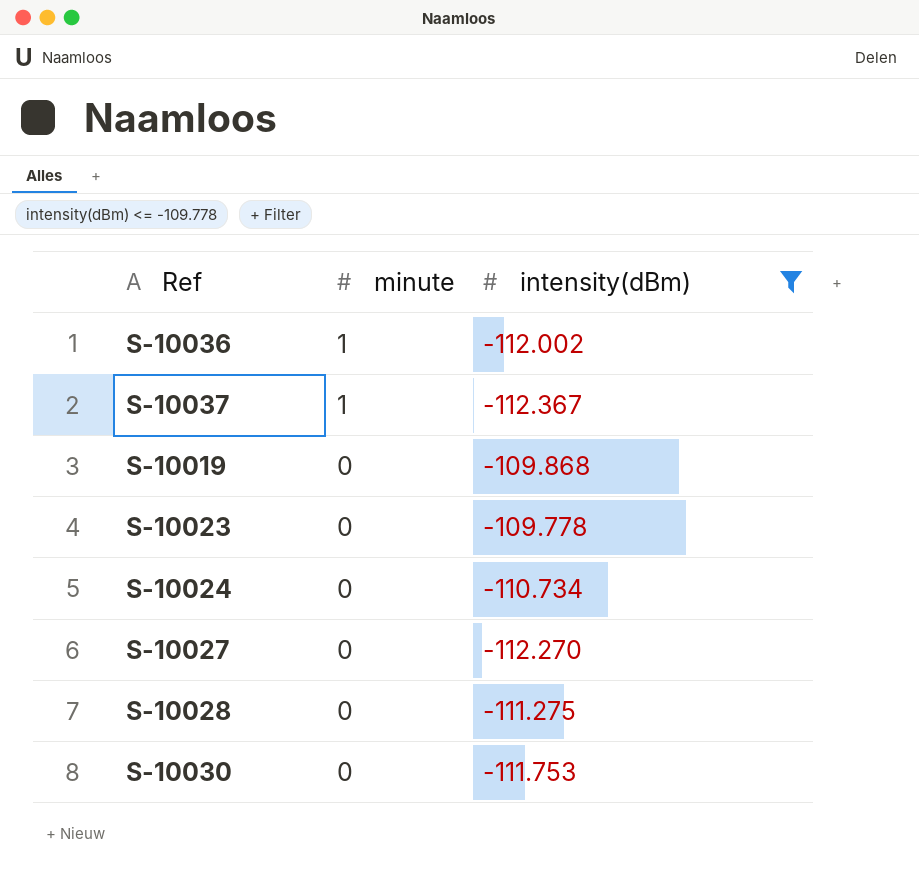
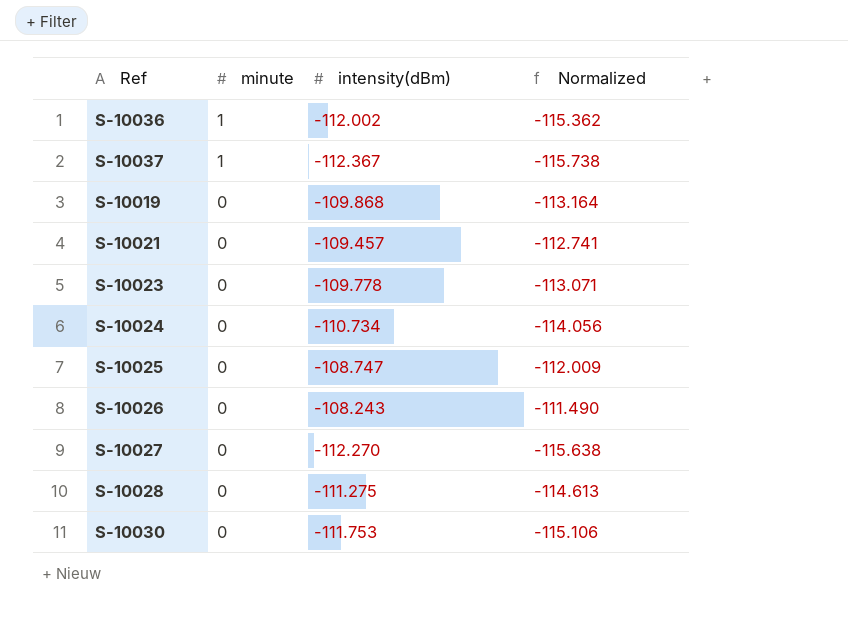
filter: intensity(dBm) <= -109.778 -> none
column Normalized | formula: none -> [intensity(dBm)] * 1.03

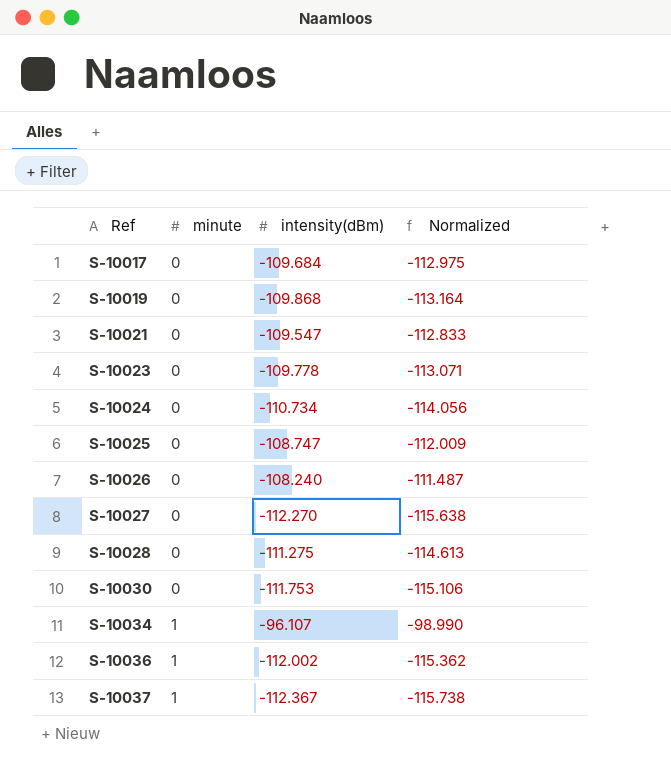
row order: minute descending -> Ref ascending
row S-10017: none -> 0 | -109.684 | -112.975
S-10021 | intensity(dBm): -109.457 -> -109.547
S-10021 | Normalized: -112.741 -> -112.833
S-10026 | intensity(dBm): -108.243 -> -108.240
S-10026 | Normalized: -111.490 -> -111.487
row S-10034: none -> 1 | -96.107 | -98.990

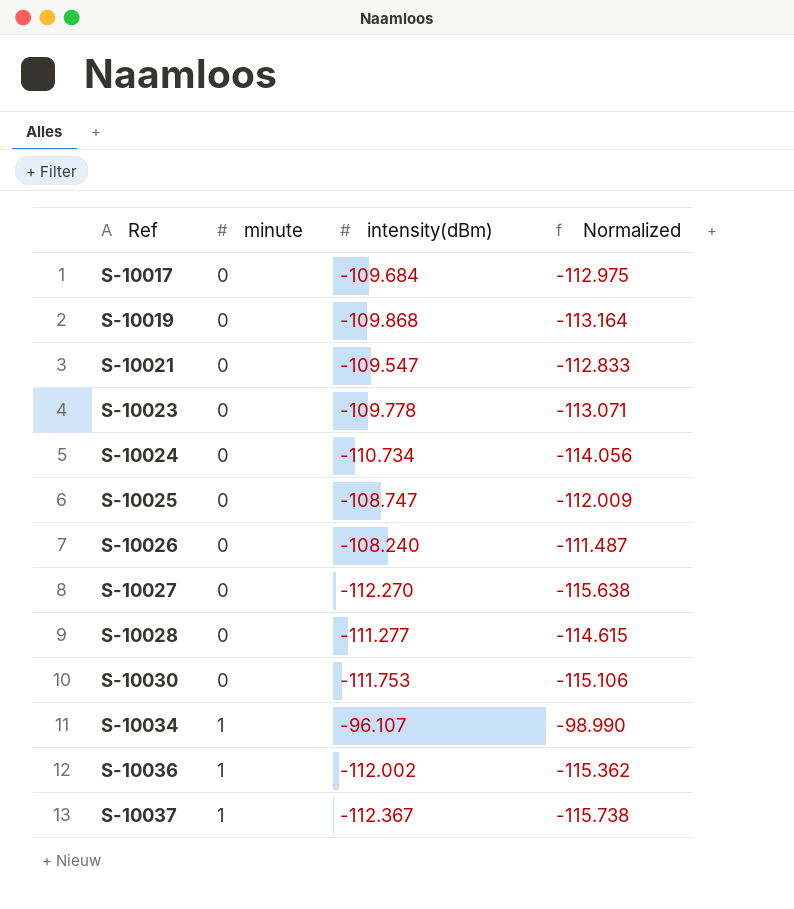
S-10028 | intensity(dBm): -111.275 -> -111.277
S-10028 | Normalized: -114.613 -> -114.615

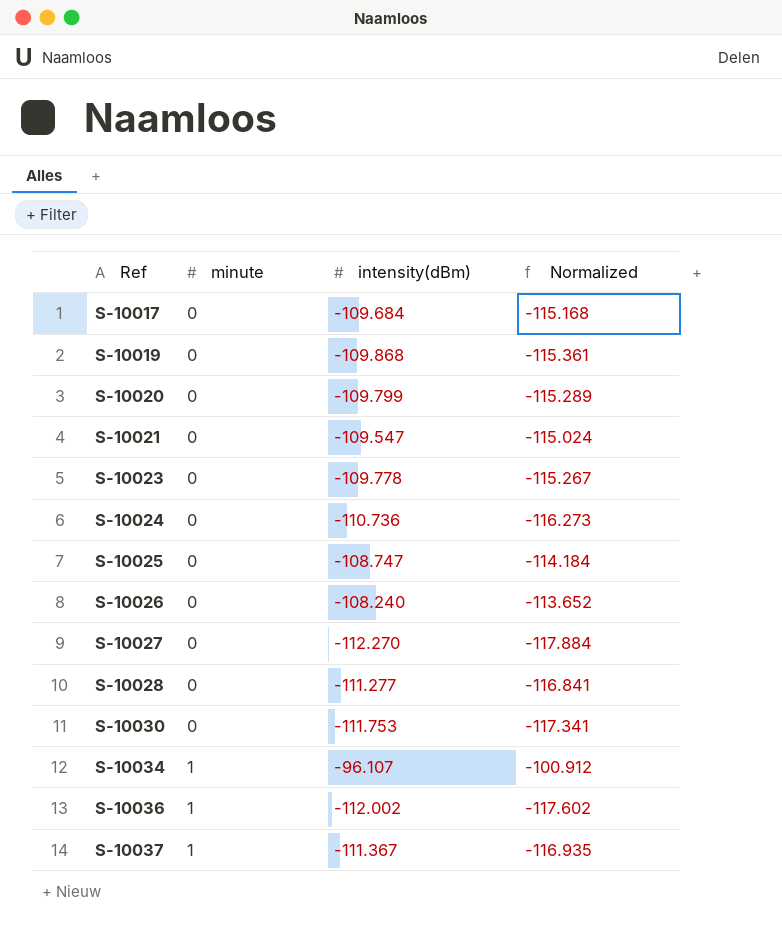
column Normalized | formula: [intensity(dBm)] * 1.03 -> [intensity(dBm)] * 1.05
row S-10020: none -> 0 | -109.799 | -115.289
S-10024 | intensity(dBm): -110.734 -> -110.736
S-10037 | intensity(dBm): -112.367 -> -111.367

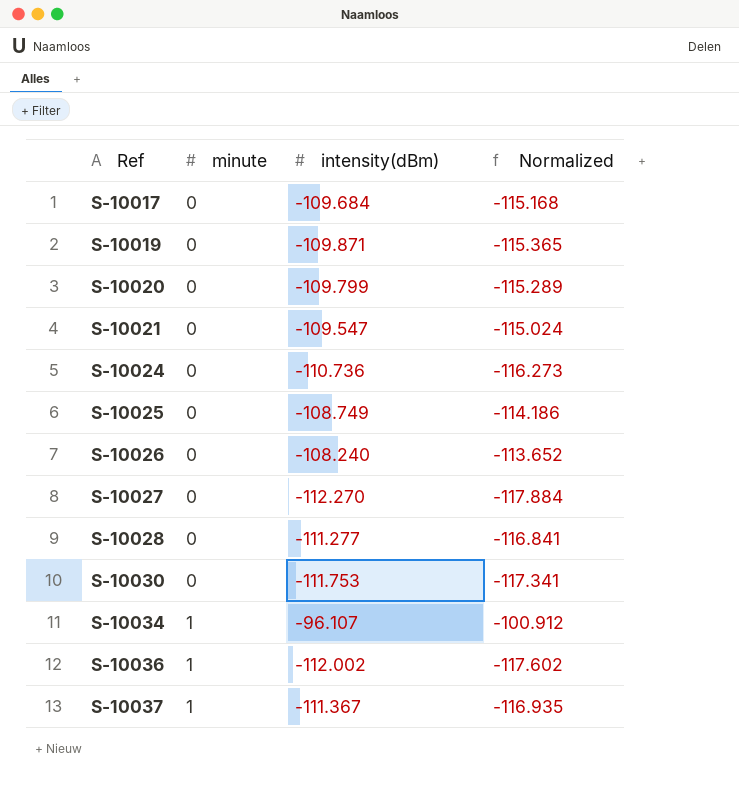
row S-10023: 0 | -109.778 | -115.267 -> none
S-10019 | intensity(dBm): -109.868 -> -109.871
S-10019 | Normalized: -115.361 -> -115.365
S-10025 | intensity(dBm): -108.747 -> -108.749
S-10025 | Normalized: -114.184 -> -114.186

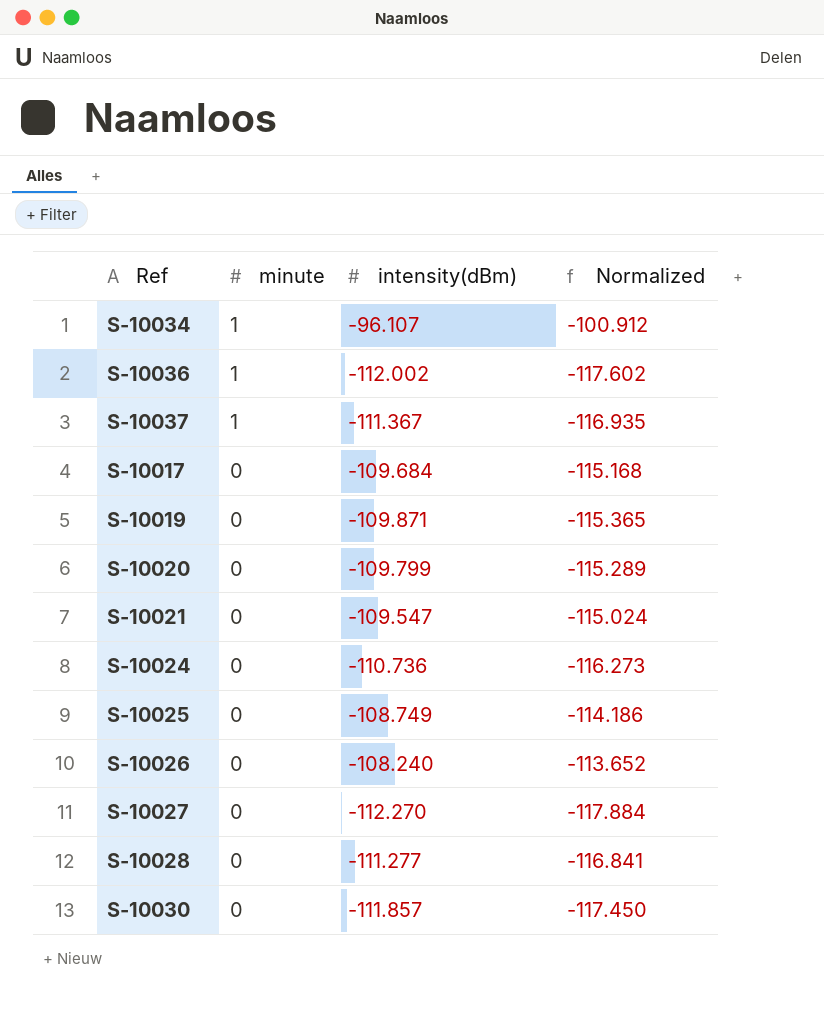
row order: Ref ascending -> minute descending
S-10030 | intensity(dBm): -111.753 -> -111.857
S-10030 | Normalized: -117.341 -> -117.450

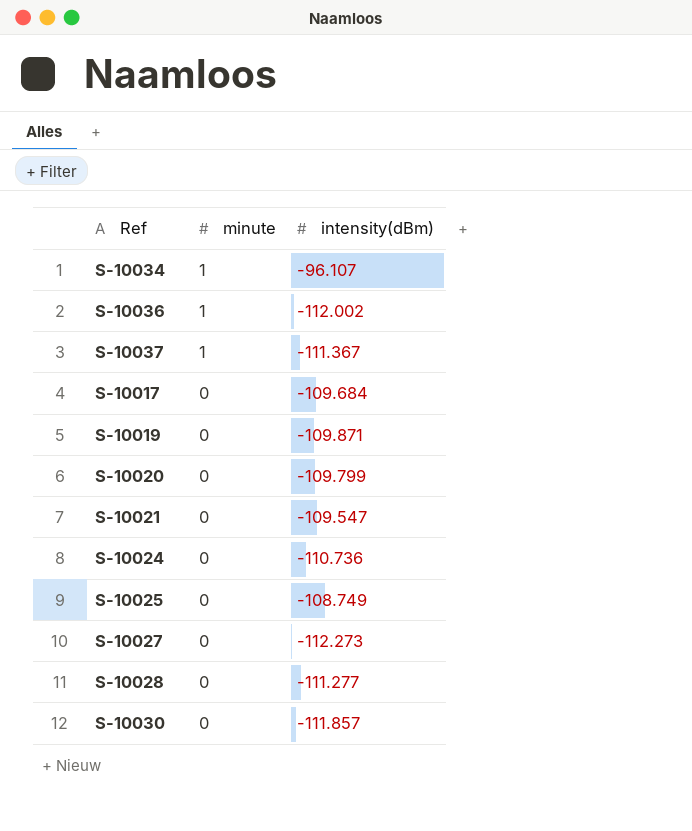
column Normalized | formula: [intensity(dBm)] * 1.05 -> none
row S-10026: 0 | -108.240 | -113.652 -> none
S-10027 | intensity(dBm): -112.270 -> -112.273

